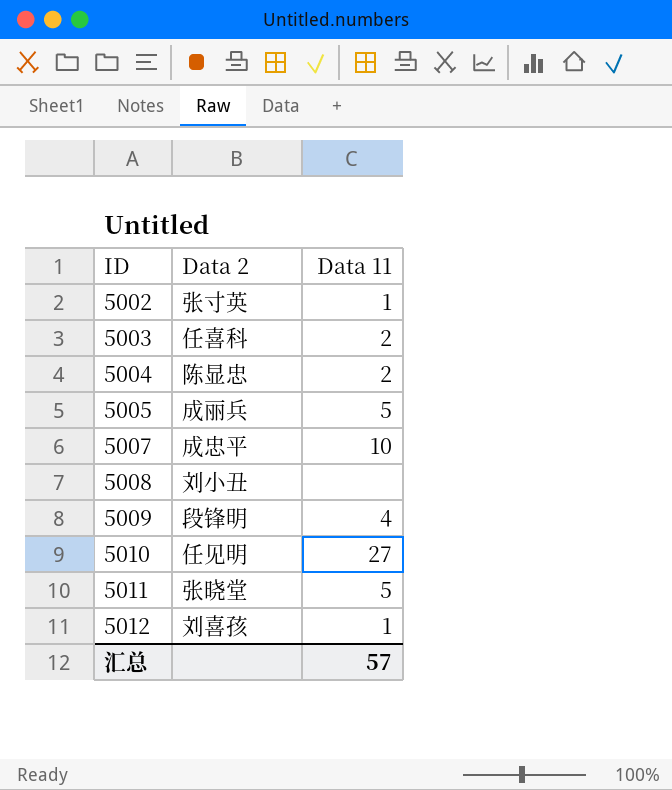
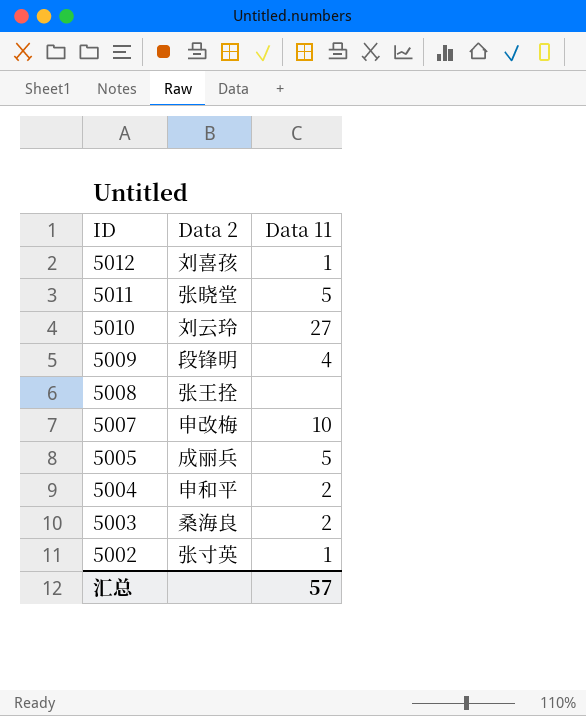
row order: ID ascending -> ID descending
5010 | Data 2: 任见明 -> 刘云玲
5008 | Data 2: 刘小丑 -> 张王拴
5007 | Data 2: 成忠平 -> 申改梅
5004 | Data 2: 陈显忠 -> 申和平
5003 | Data 2: 任喜科 -> 桑海良

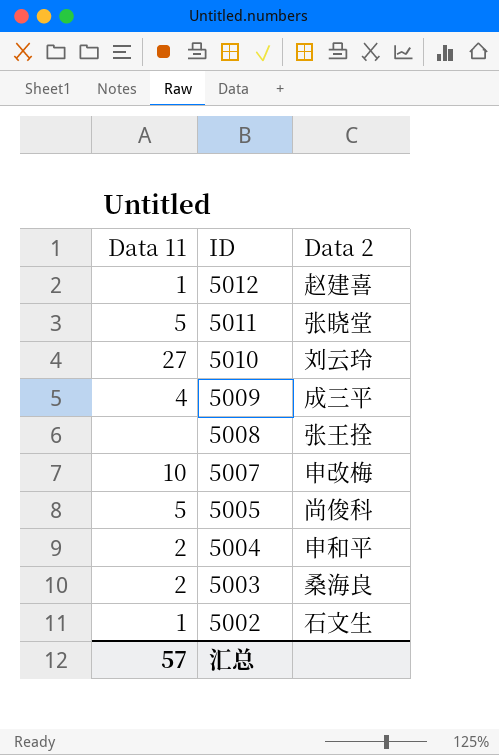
column Data 11 | position: 3 -> 1
5012 | Data 2: 刘喜孩 -> 赵建喜
5009 | Data 2: 段锋明 -> 成三平
5005 | Data 2: 成丽兵 -> 尚俊科
5002 | Data 2: 张寸英 -> 石文生

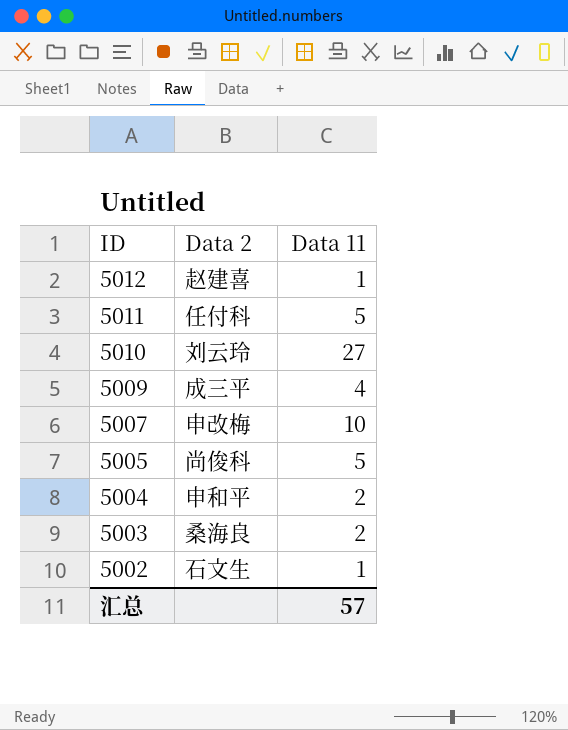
column Data 11 | position: 1 -> 3
row 5008: none | 张王拴 -> none
5011 | Data 2: 张晓堂 -> 任付科

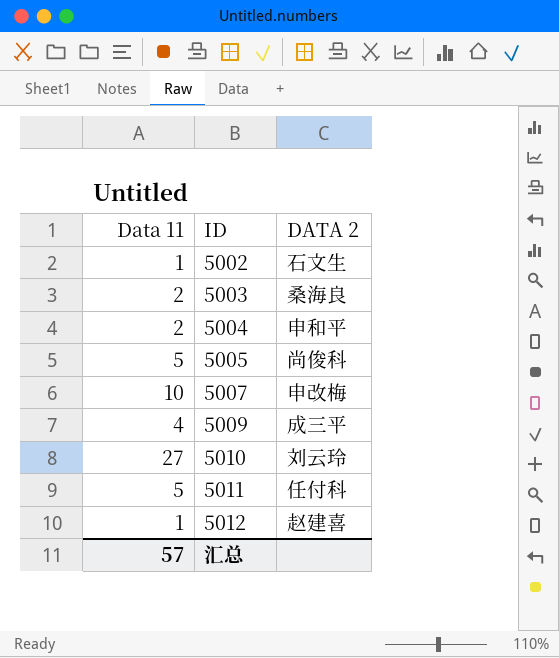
row order: ID descending -> ID ascending
column Data 11 | position: 3 -> 1
column name: Data 2 -> DATA 2

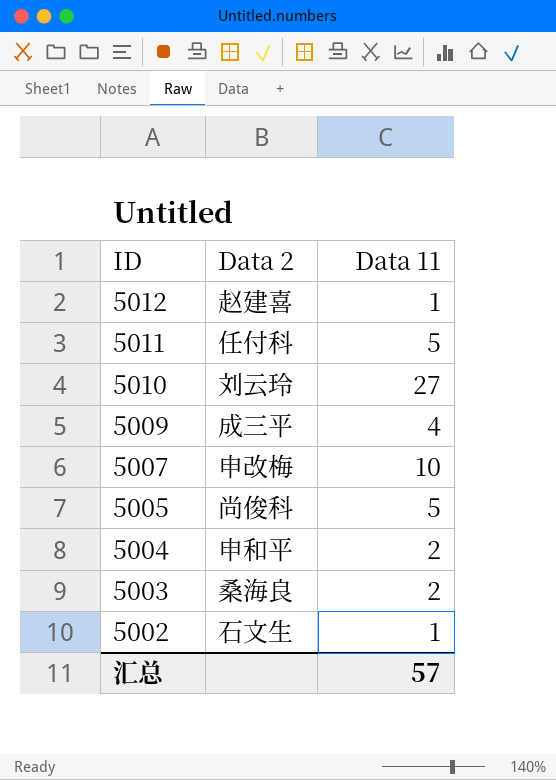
row order: ID ascending -> ID descending
column name: DATA 2 -> Data 2
column Data 11 | position: 1 -> 3

